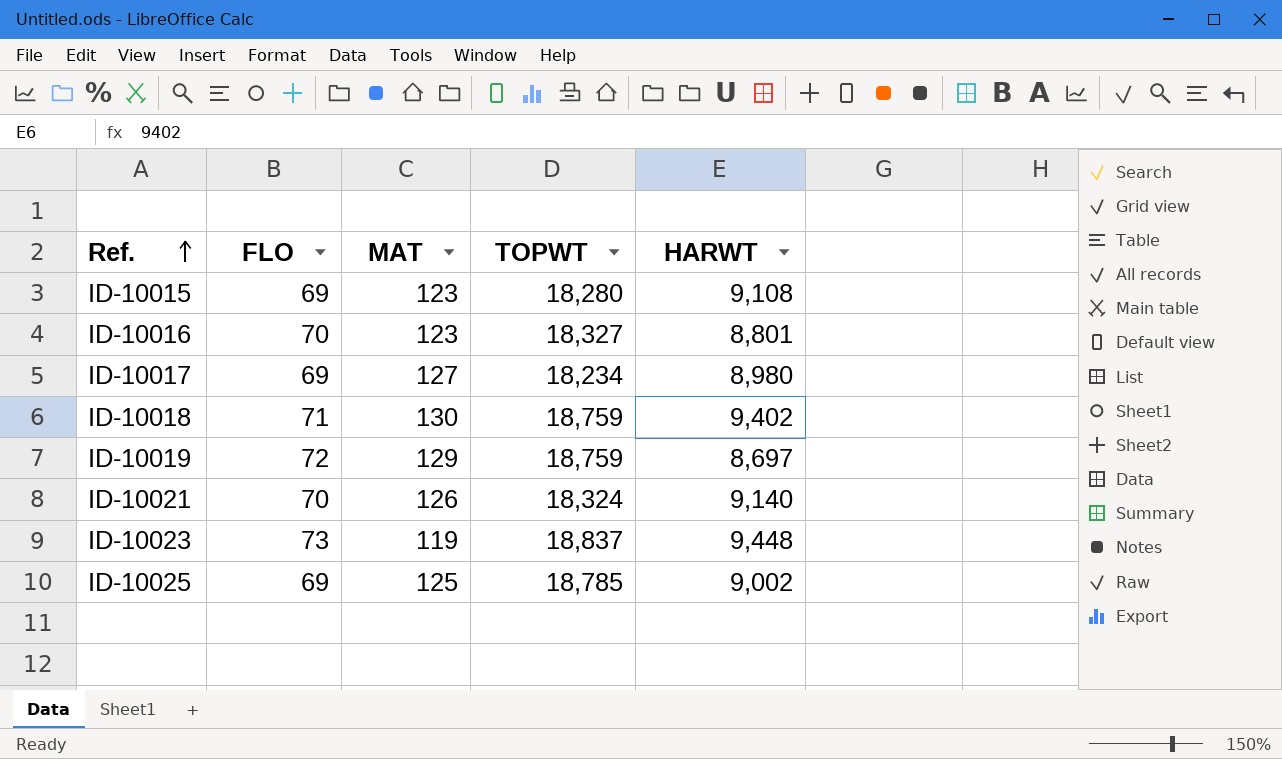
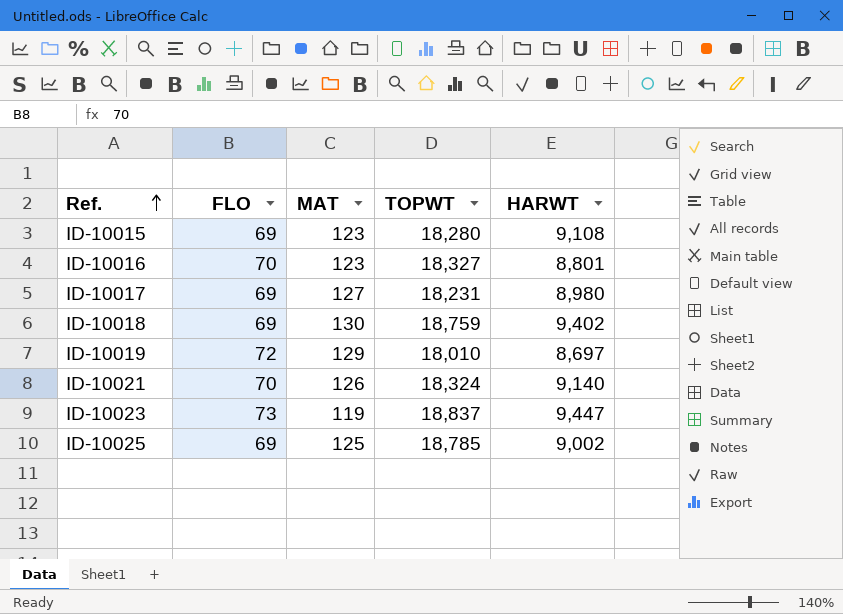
ID-10017 | TOPWT: 18,234 -> 18,231
ID-10018 | FLO: 71 -> 69
ID-10019 | TOPWT: 18,759 -> 18,010
ID-10023 | HARWT: 9,448 -> 9,447

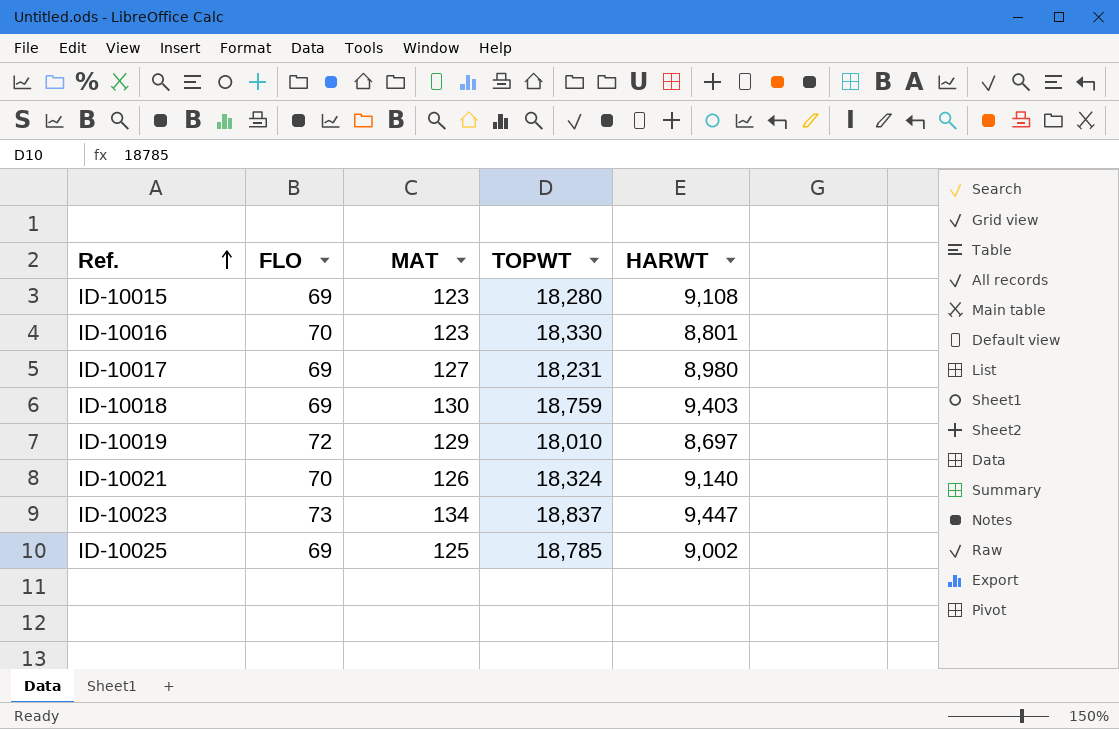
ID-10016 | TOPWT: 18,327 -> 18,330
ID-10018 | HARWT: 9,402 -> 9,403
ID-10023 | MAT: 119 -> 134

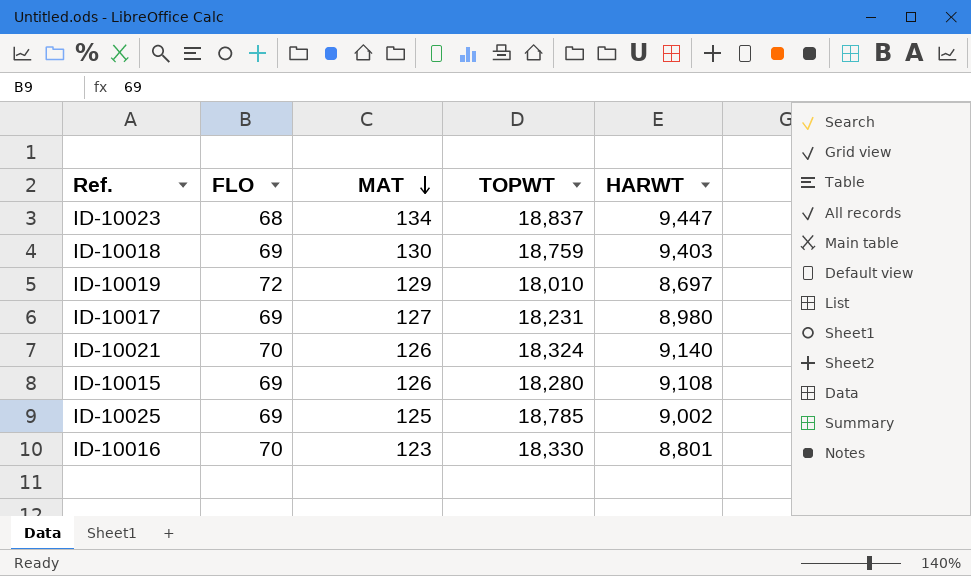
row order: Ref. ascending -> MAT descending
ID-10023 | FLO: 73 -> 68
ID-10015 | MAT: 123 -> 126

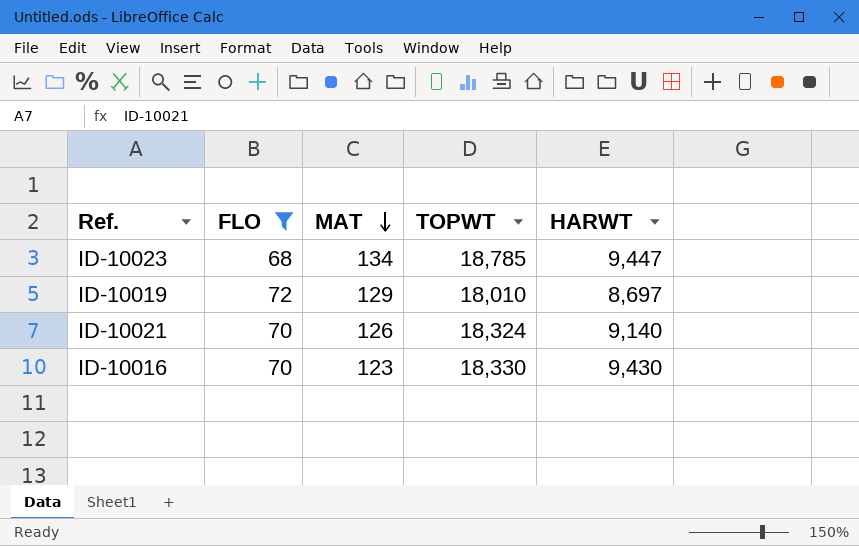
filter: none -> FLO != 69
ID-10023 | TOPWT: 18,837 -> 18,785
ID-10016 | HARWT: 8,801 -> 9,430

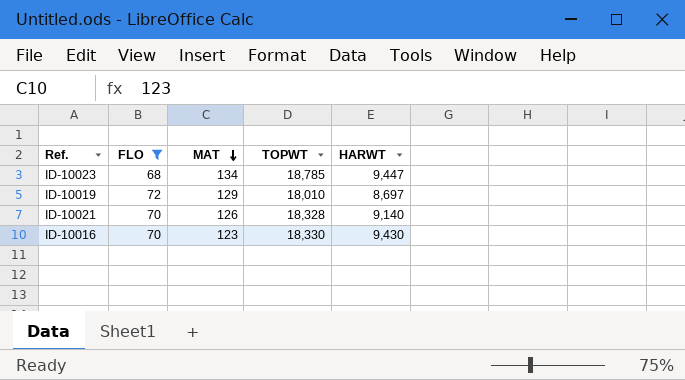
ID-10021 | TOPWT: 18,324 -> 18,328

